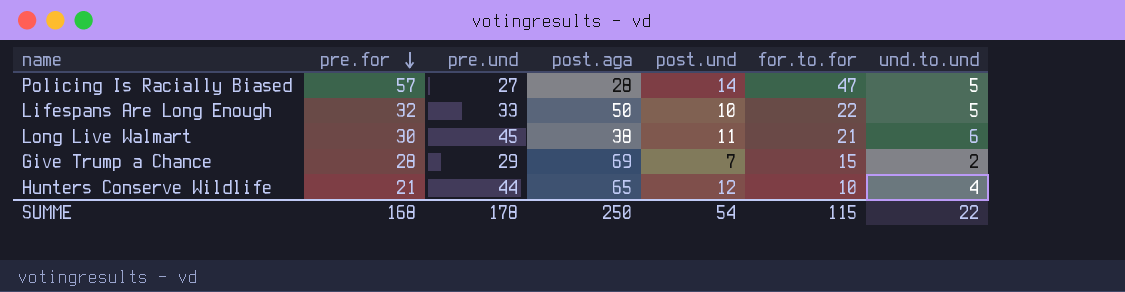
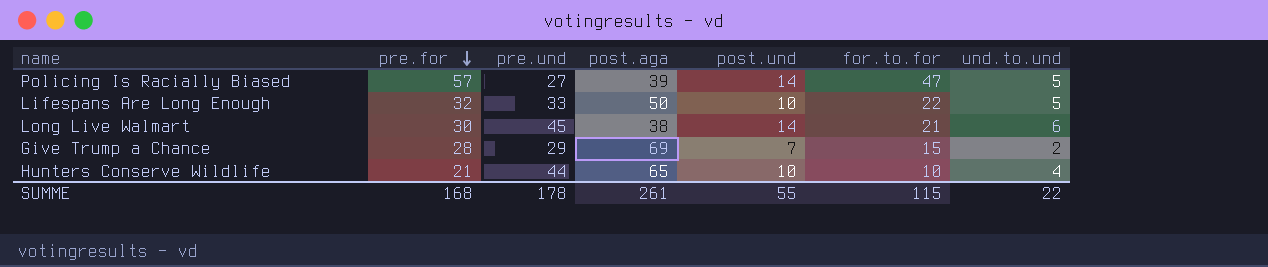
Policing Is Racially Biased | post.aga: 28 -> 39
Long Live Walmart | post.und: 11 -> 14
Hunters Conserve Wildlife | post.und: 12 -> 10
SUMME | post.aga: 250 -> 261
SUMME | post.und: 54 -> 55

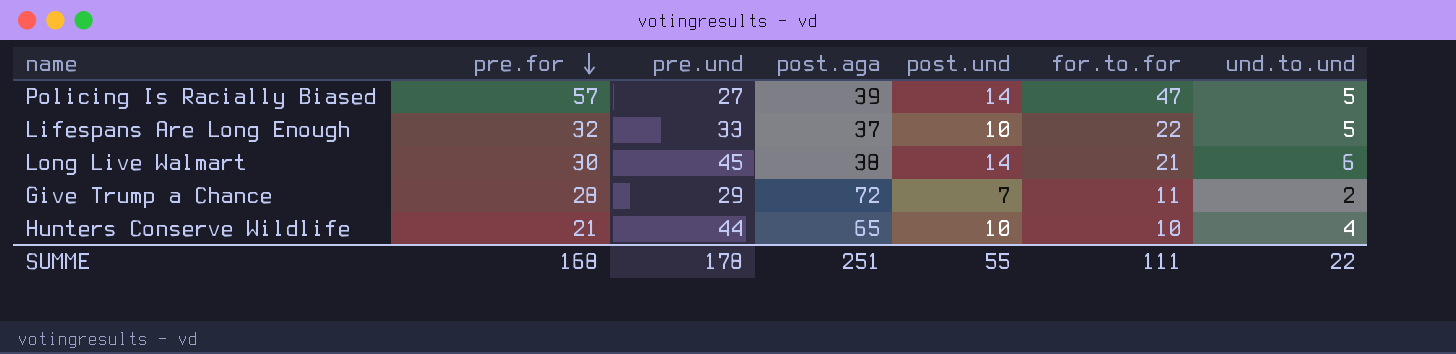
Lifespans Are Long Enough | post.aga: 50 -> 37
Give Trump a Chance | post.aga: 69 -> 72
Give Trump a Chance | for.to.for: 15 -> 11
SUMME | post.aga: 261 -> 251
SUMME | for.to.for: 115 -> 111

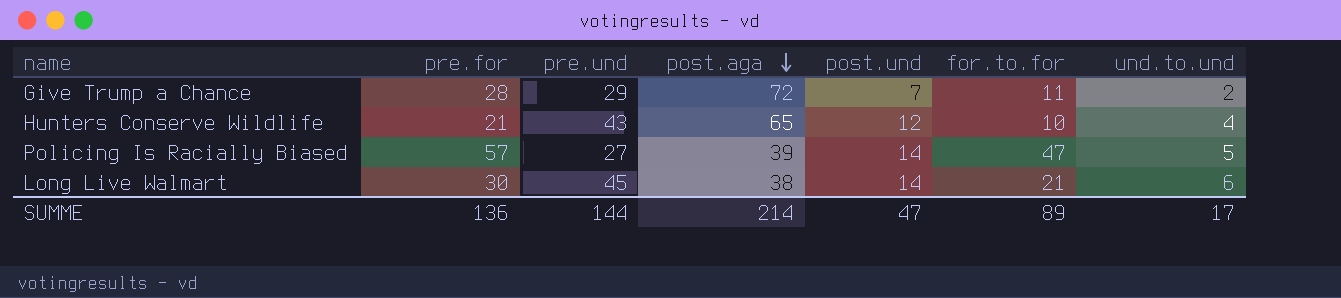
row order: pre.for descending -> post.aga descending
row Lifespans Are Long Enough: 32 | 33 | 37 | 10 | 22 | 5 -> none
Hunters Conserve Wildlife | pre.und: 44 -> 43
Hunters Conserve Wildlife | post.und: 10 -> 12
SUMME | pre.for: 168 -> 136
SUMME | pre.und: 178 -> 144
SUMME | post.aga: 251 -> 214
SUMME | post.und: 55 -> 47
SUMME | for.to.for: 111 -> 89
SUMME | und.to.und: 22 -> 17

